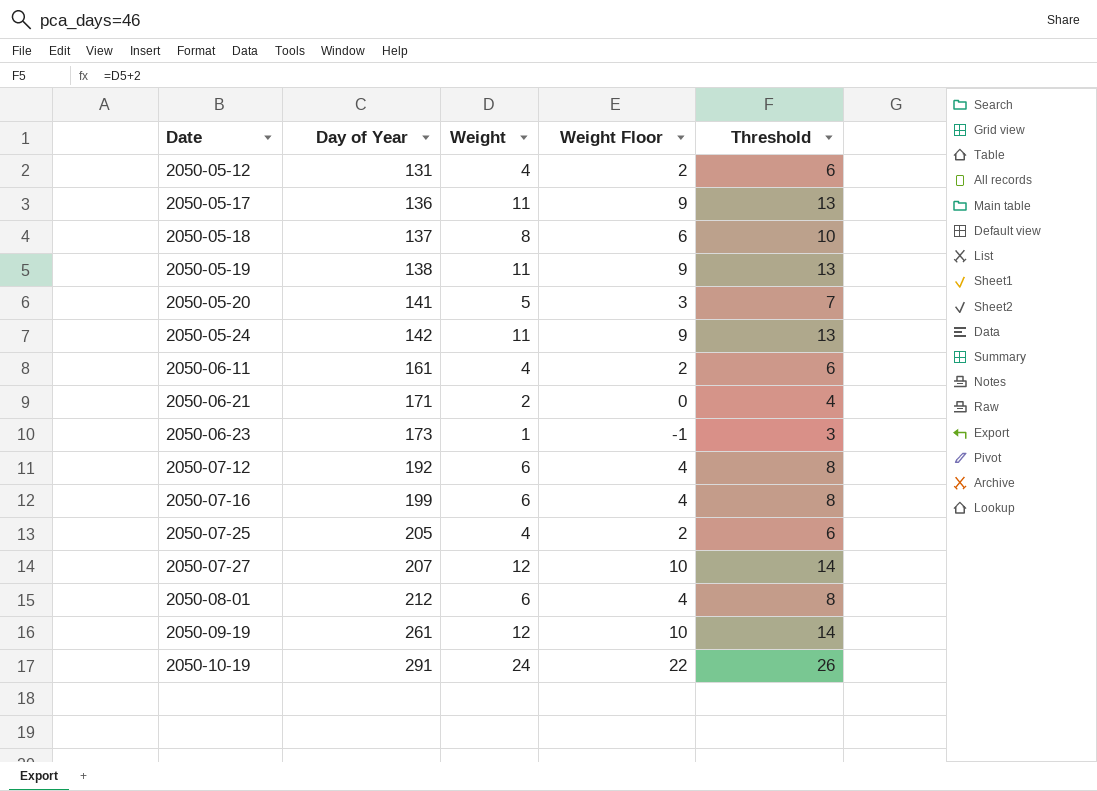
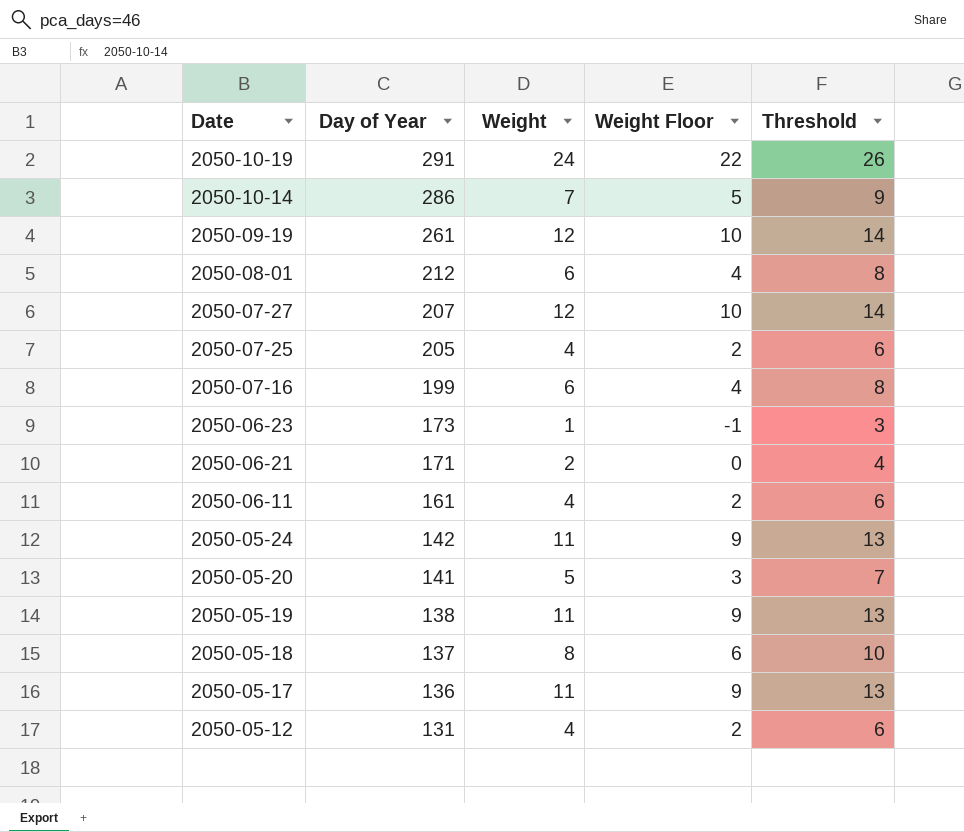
row order: Date ascending -> Date descending
row 2050-07-12: 192 | 6 | 4 | 8 -> none
row 2050-10-14: none -> 286 | 7 | 5 | 9

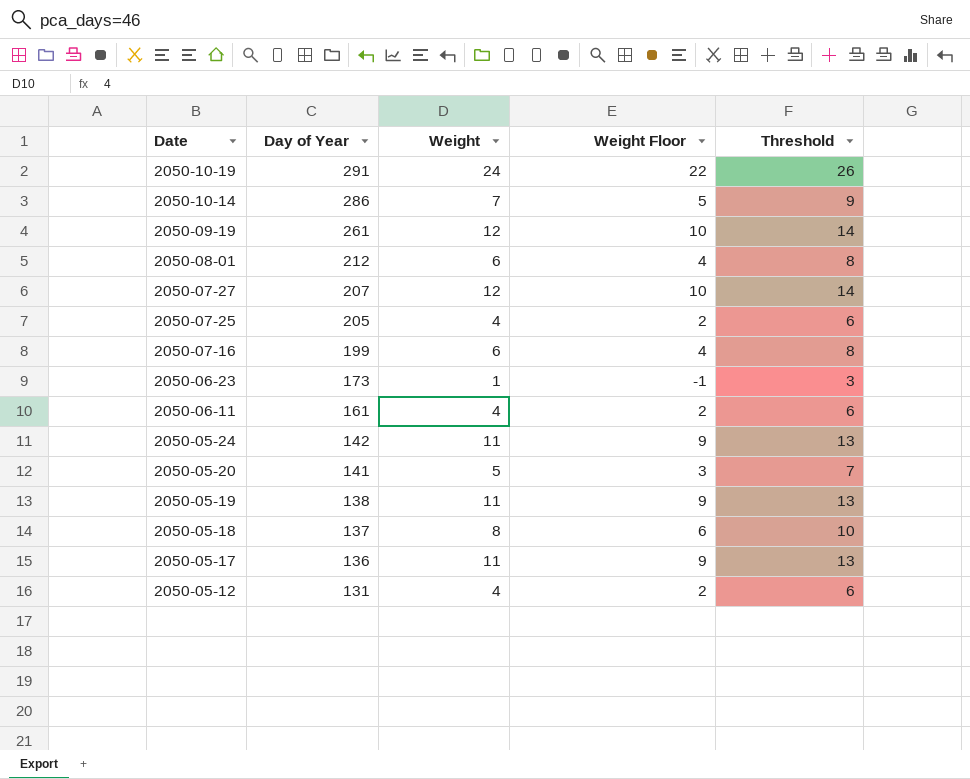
row 2050-06-21: 171 | 2 | 0 | 4 -> none

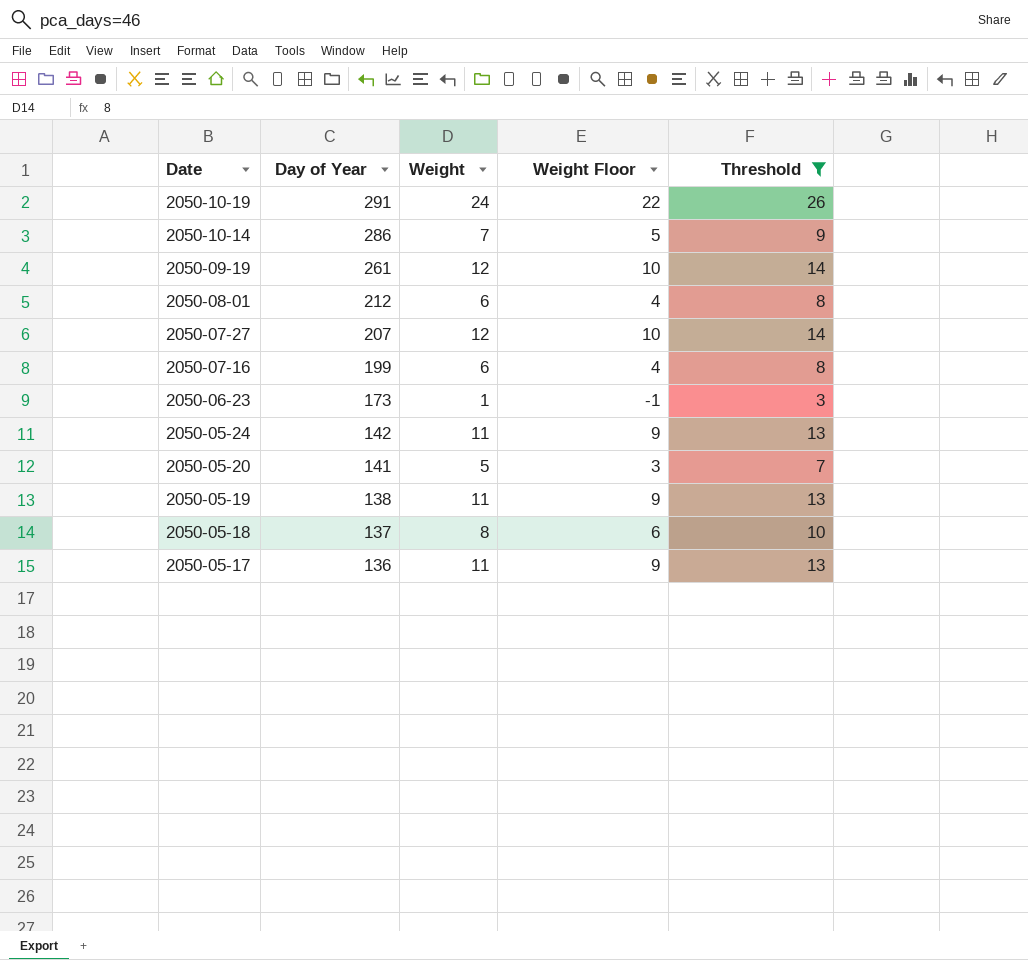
filter: none -> Threshold != 6

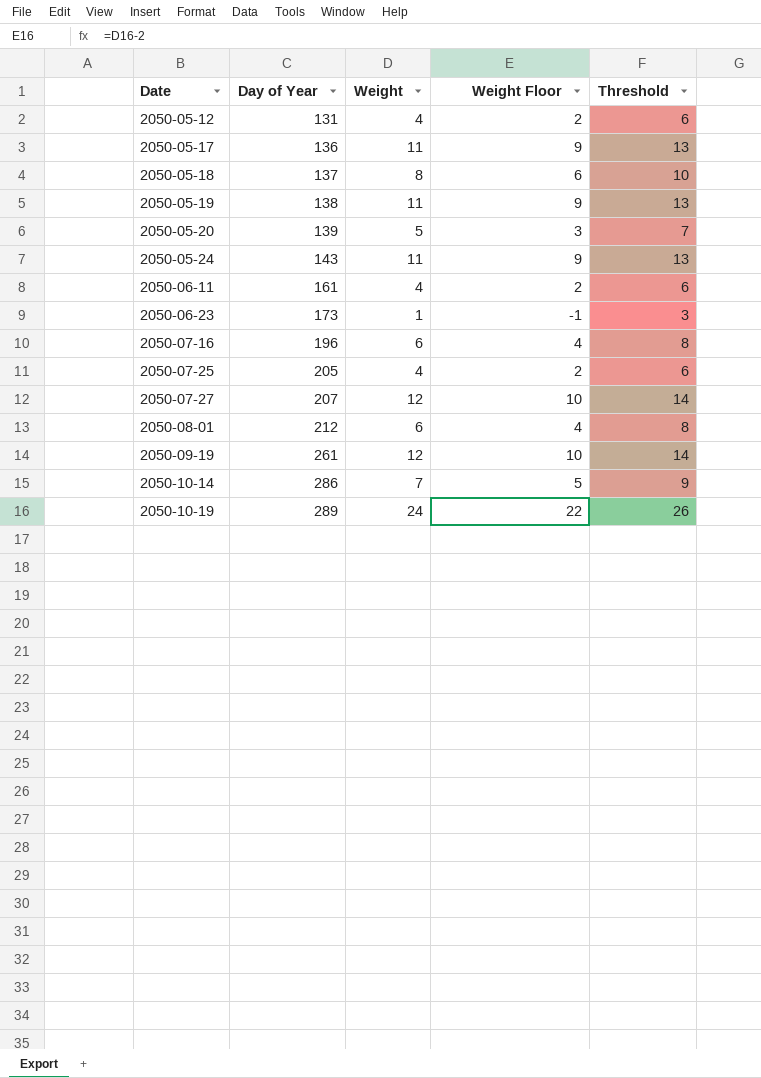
filter: Threshold != 6 -> none
row order: Date descending -> Date ascending
2050-05-20 | Day of Year: 141 -> 139
2050-05-24 | Day of Year: 142 -> 143
2050-07-16 | Day of Year: 199 -> 196
2050-10-19 | Day of Year: 291 -> 289

